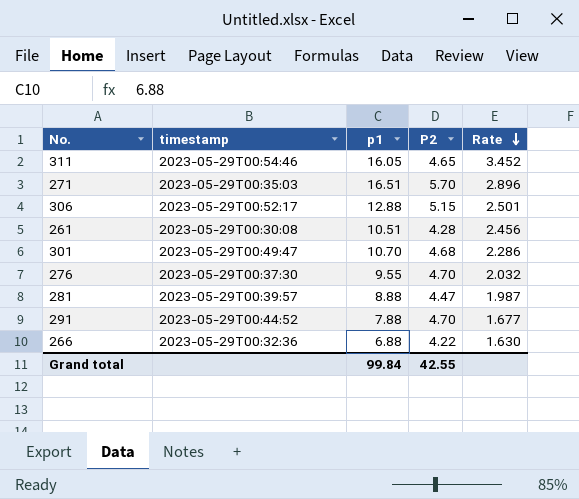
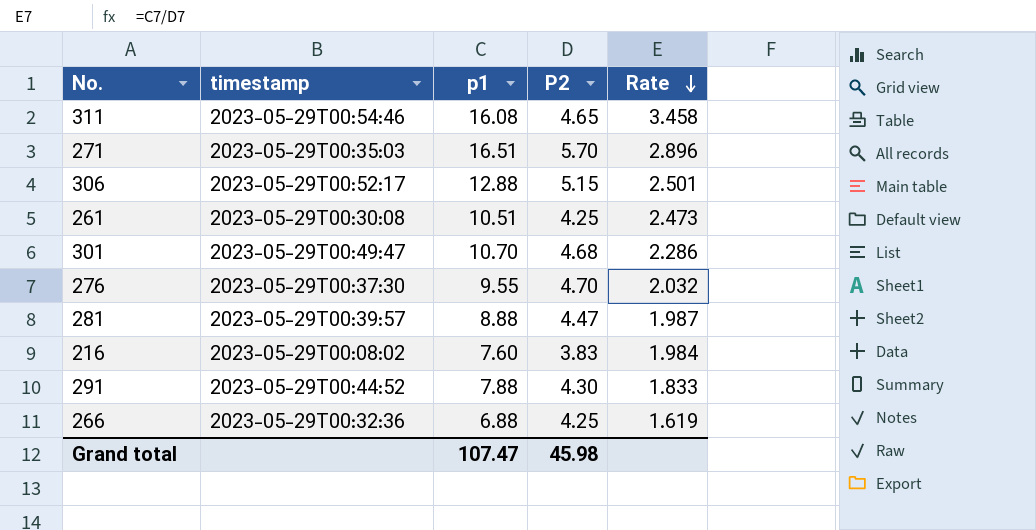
311 | p1: 16.05 -> 16.08
311 | Rate: 3.452 -> 3.458
261 | P2: 4.28 -> 4.25
261 | Rate: 2.456 -> 2.473
row 216: none -> 2023-05-29T00:08:02 | 7.60 | 3.83 | 1.984
291 | P2: 4.70 -> 4.30
291 | Rate: 1.677 -> 1.833
266 | P2: 4.22 -> 4.25
266 | Rate: 1.630 -> 1.619
Grand total | p1: 99.84 -> 107.47
Grand total | P2: 42.55 -> 45.98

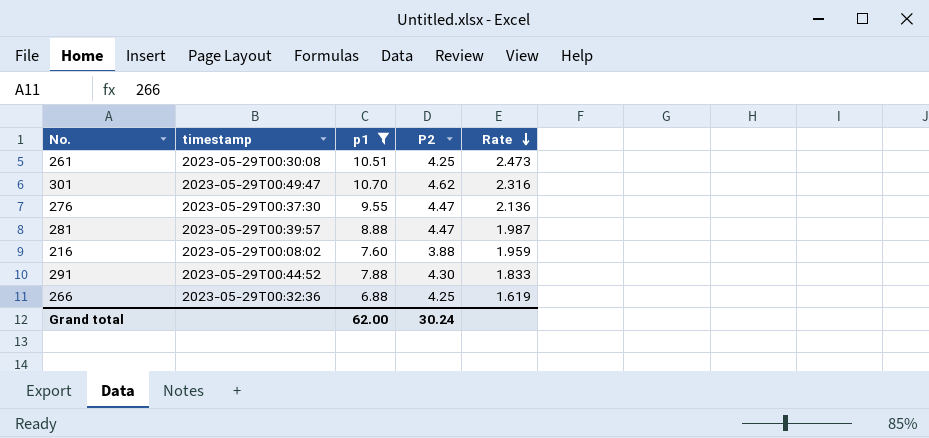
filter: none -> p1 <= 10.70
301 | P2: 4.68 -> 4.62
301 | Rate: 2.286 -> 2.316
276 | P2: 4.70 -> 4.47
276 | Rate: 2.032 -> 2.136
216 | P2: 3.83 -> 3.88
216 | Rate: 1.984 -> 1.959
Grand total | p1: 107.47 -> 62.00
Grand total | P2: 45.98 -> 30.24

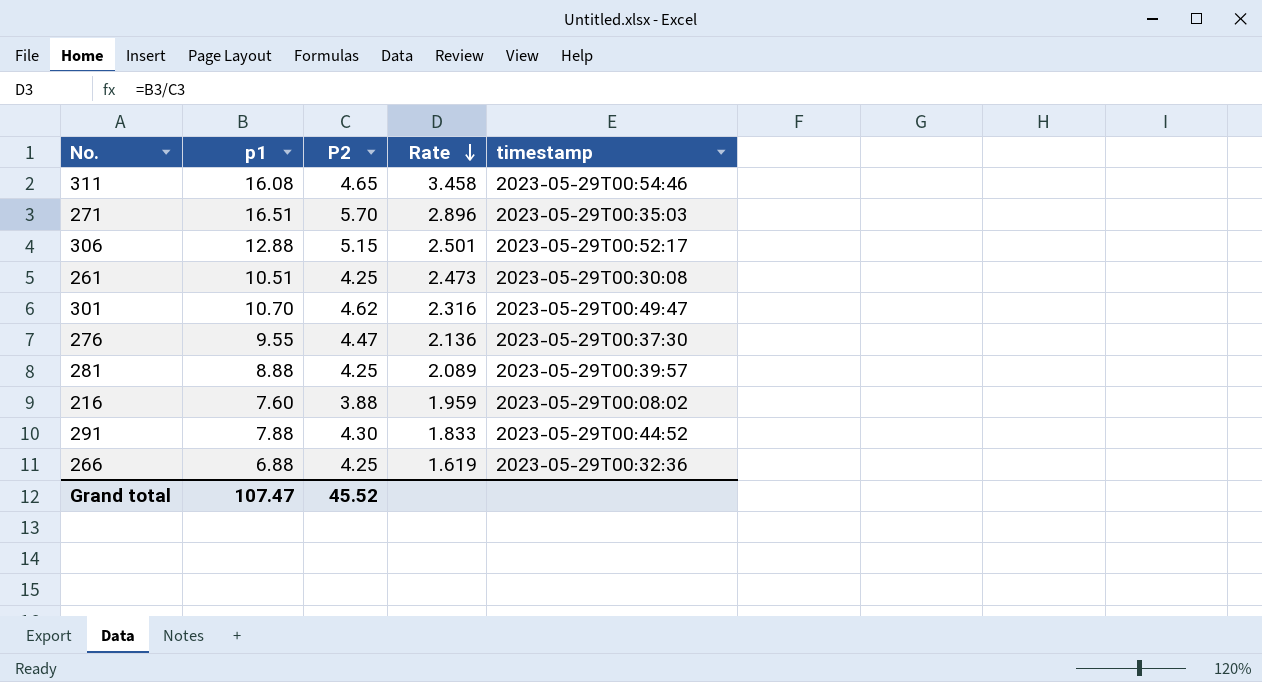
filter: p1 <= 10.70 -> none
column timestamp | position: 2 -> 5
281 | P2: 4.47 -> 4.25
281 | Rate: 1.987 -> 2.089
Grand total | p1: 62.00 -> 107.47
Grand total | P2: 30.24 -> 45.52

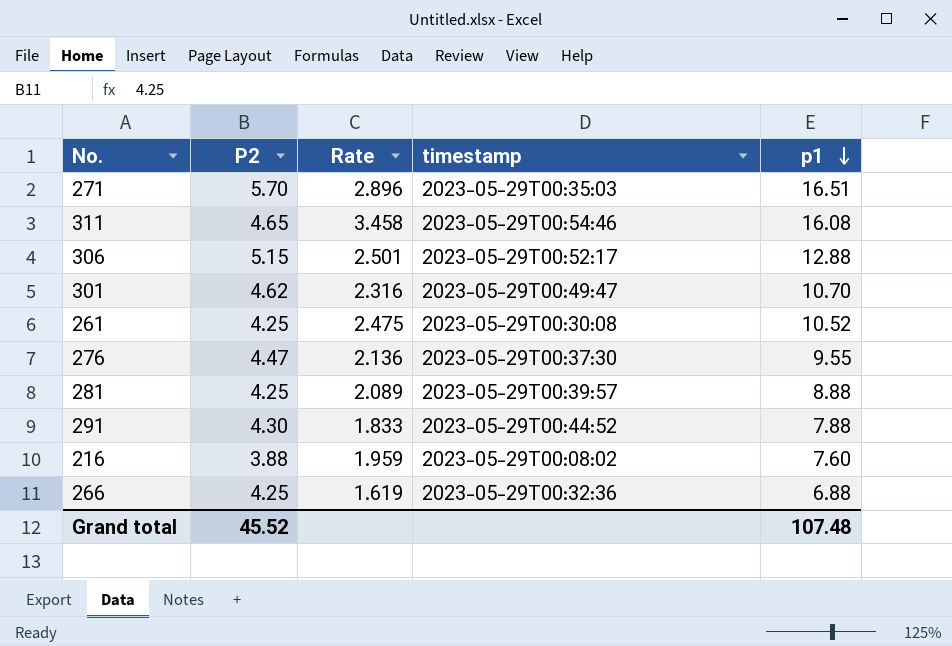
row order: Rate descending -> p1 descending
column p1 | position: 2 -> 5
261 | Rate: 2.473 -> 2.475
261 | p1: 10.51 -> 10.52
Grand total | p1: 107.47 -> 107.48

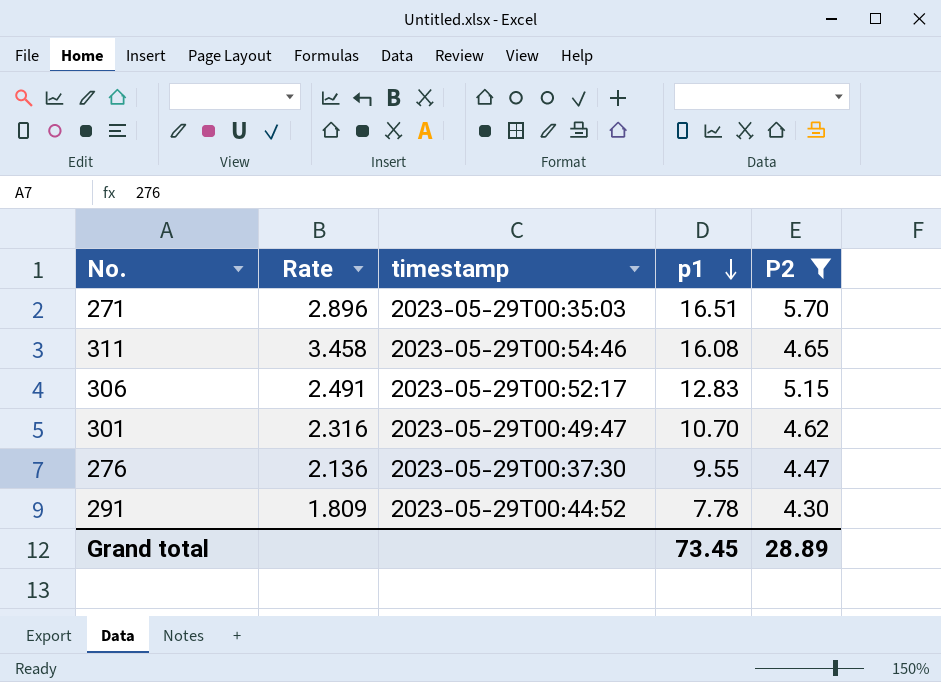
filter: none -> P2 >= 4.30
column P2 | position: 2 -> 5
306 | Rate: 2.501 -> 2.491
306 | p1: 12.88 -> 12.83
291 | Rate: 1.833 -> 1.809
291 | p1: 7.88 -> 7.78
Grand total | p1: 107.48 -> 73.45
Grand total | P2: 45.52 -> 28.89

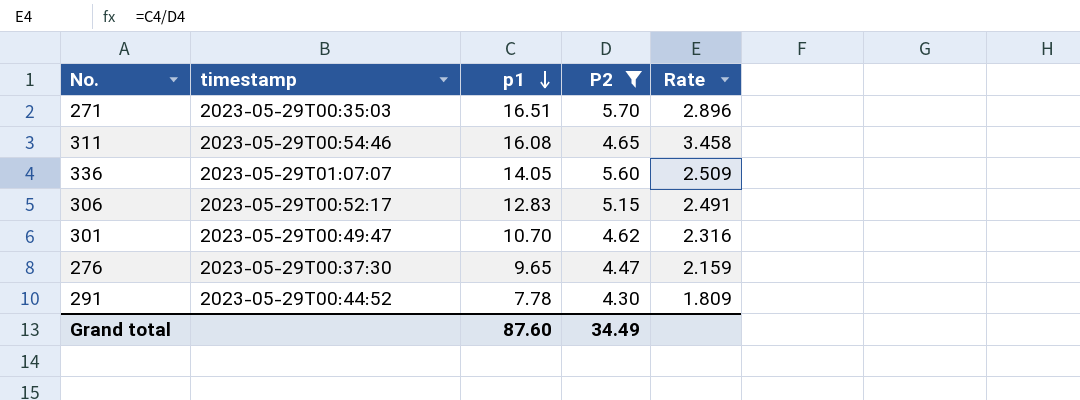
column Rate | position: 2 -> 5
row 336: none -> 2023-05-29T01:07:07 | 14.05 | 5.60 | 2.509
276 | p1: 9.55 -> 9.65
276 | Rate: 2.136 -> 2.159
Grand total | p1: 73.45 -> 87.60
Grand total | P2: 28.89 -> 34.49

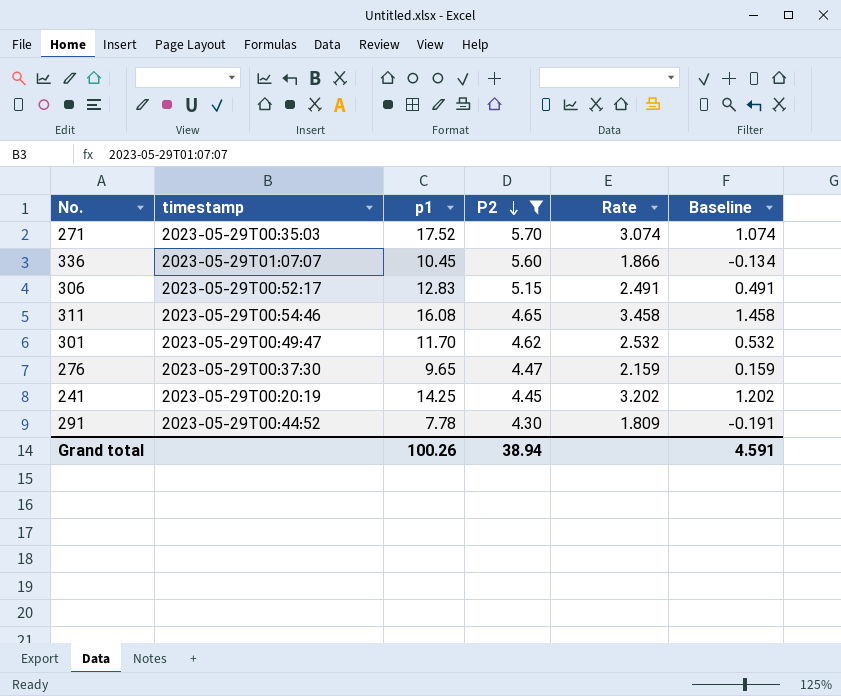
row order: p1 descending -> P2 descending
column Baseline | formula: none -> [Rate] - 2
271 | p1: 16.51 -> 17.52
271 | Rate: 2.896 -> 3.074
336 | p1: 14.05 -> 10.45
336 | Rate: 2.509 -> 1.866
301 | p1: 10.70 -> 11.70
301 | Rate: 2.316 -> 2.532
row 241: none -> 2023-05-29T00:20:19 | 14.25 | 4.45 | 3.202 | 1.202
Grand total | p1: 87.60 -> 100.26
Grand total | P2: 34.49 -> 38.94

